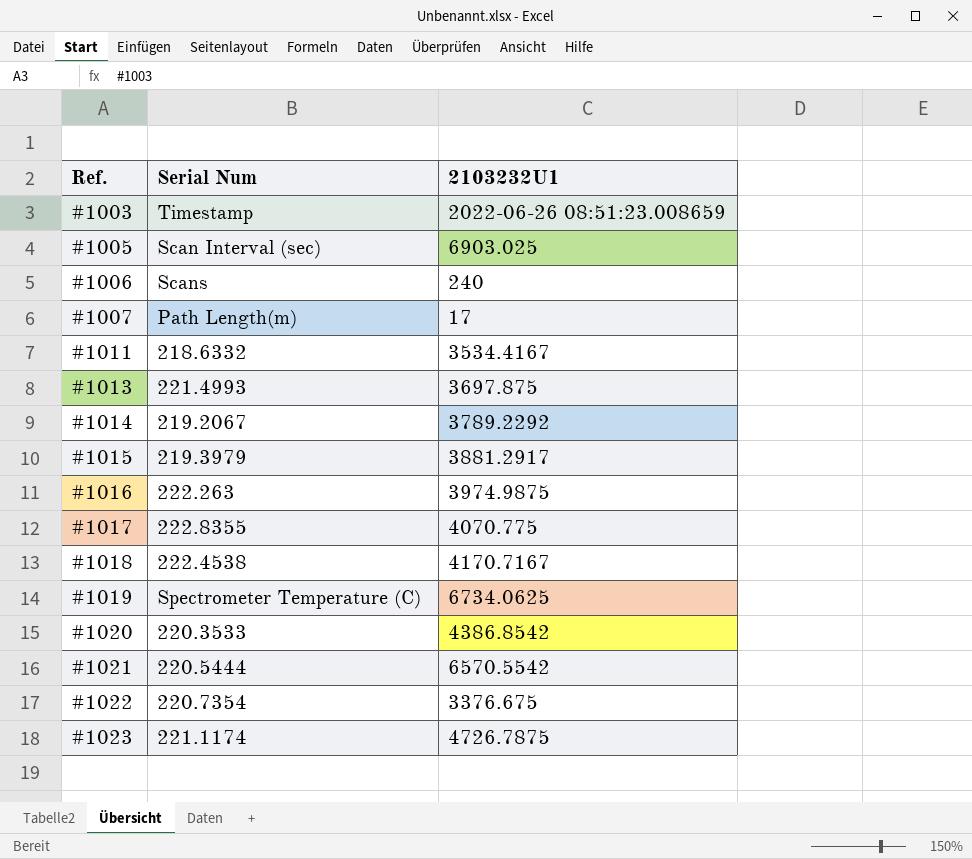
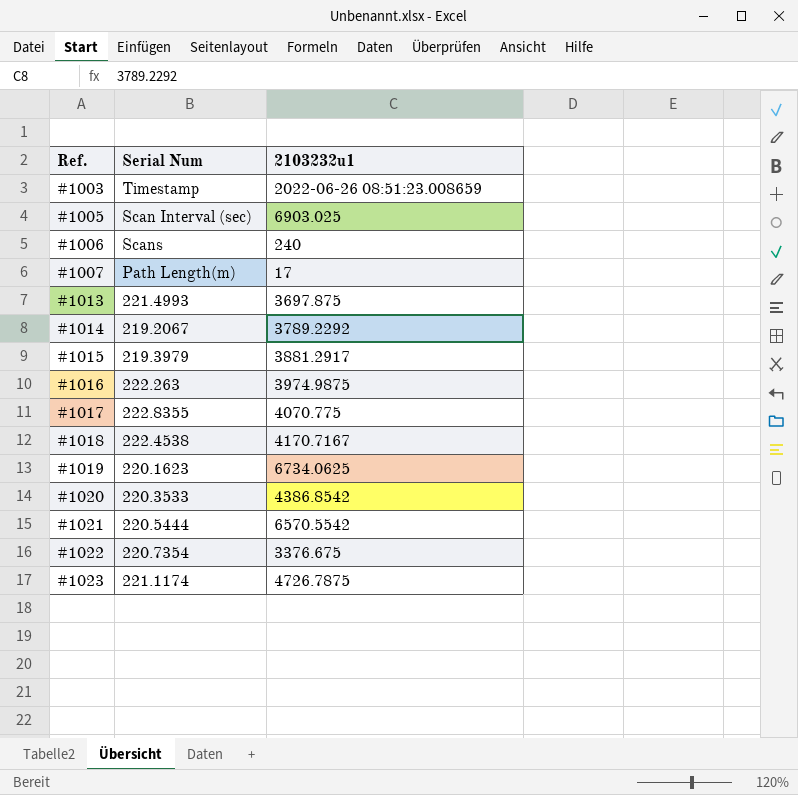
column name: 2103232U1 -> 2103232u1
row #1011: 218.6332 | 3534.4167 -> none
#1019 | Serial Num: Spectrometer Temperature (C) -> 220.1623

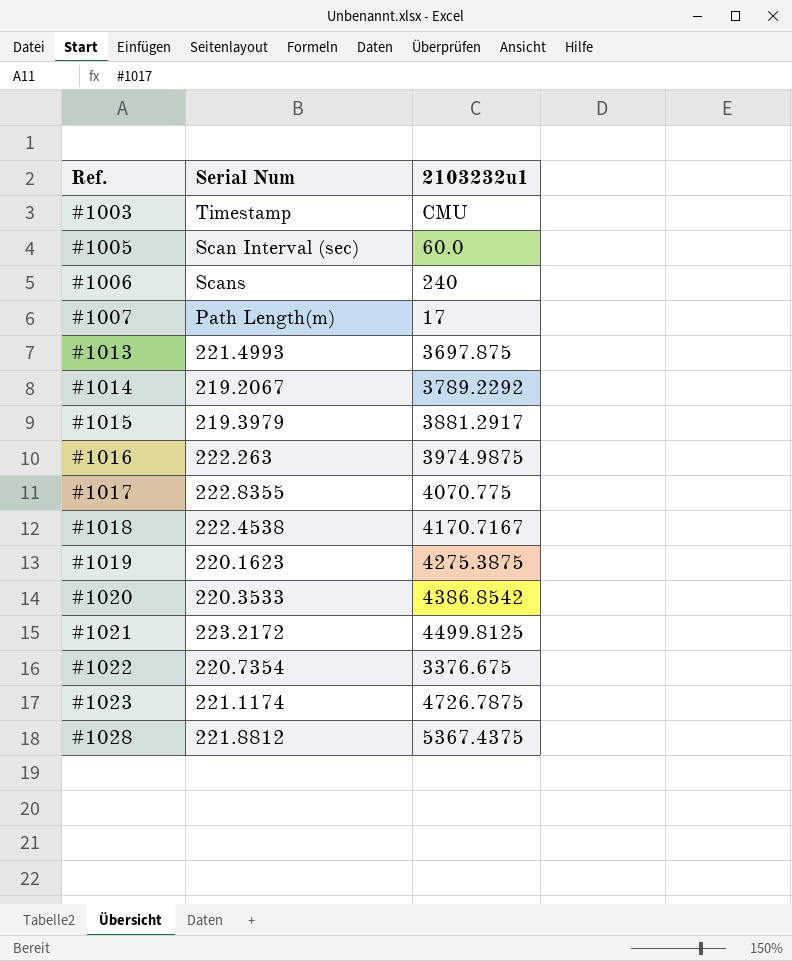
#1003 | 2103232u1: 2022-06-26 08:51:23.008659 -> CMU
#1005 | 2103232u1: 6903.025 -> 60.0
#1019 | 2103232u1: 6734.0625 -> 4275.3875
#1021 | Serial Num: 220.5444 -> 223.2172
#1021 | 2103232u1: 6570.5542 -> 4499.8125
row #1028: none -> 221.8812 | 5367.4375

